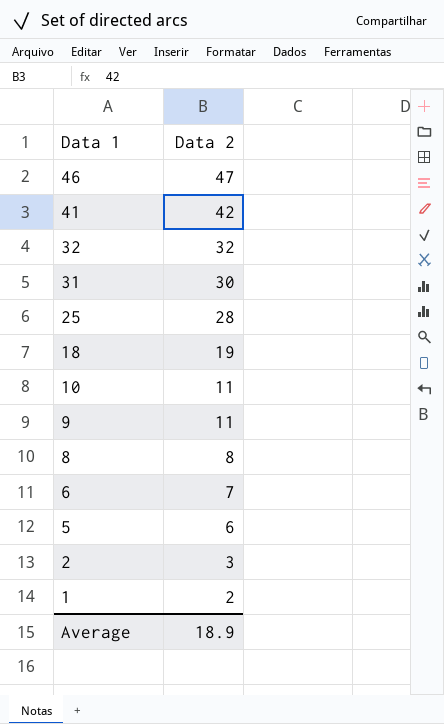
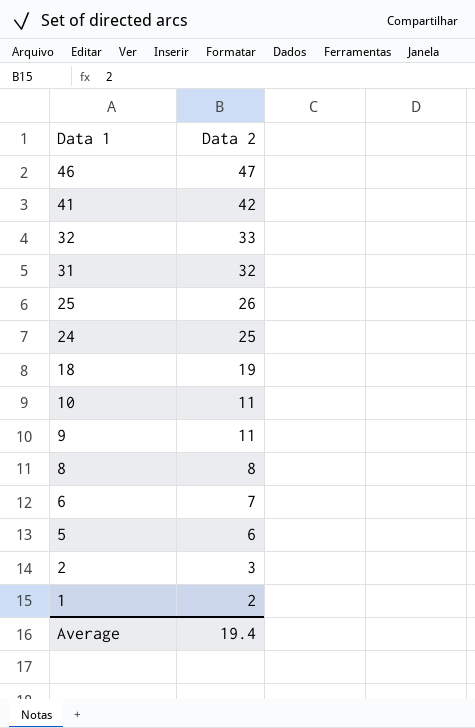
32 | Data 2: 32 -> 33
31 | Data 2: 30 -> 32
25 | Data 2: 28 -> 26
row 24: none -> 25
Average | Data 2: 18.9 -> 19.4

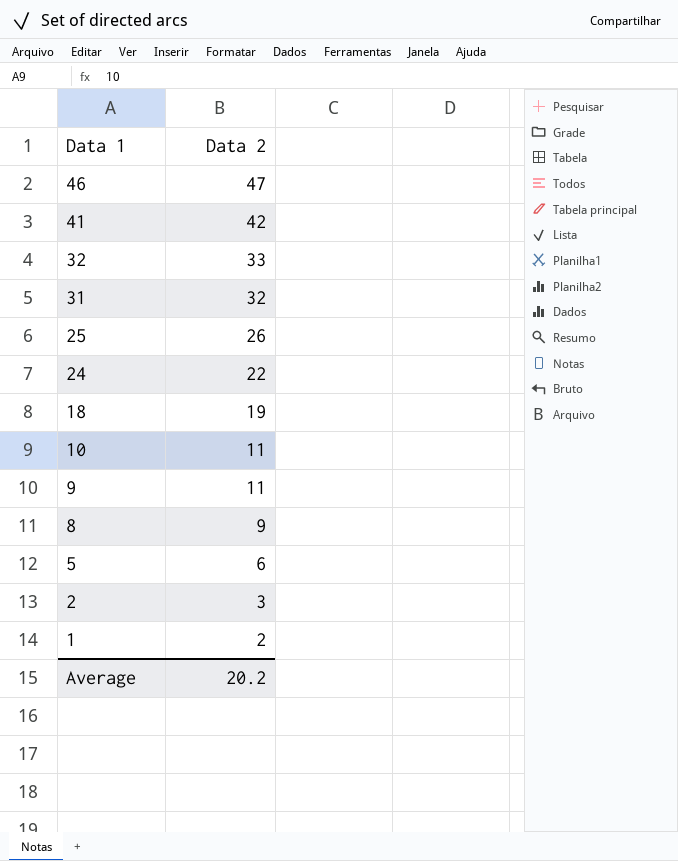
row 6: 7 -> none
24 | Data 2: 25 -> 22
8 | Data 2: 8 -> 9
Average | Data 2: 19.4 -> 20.2

